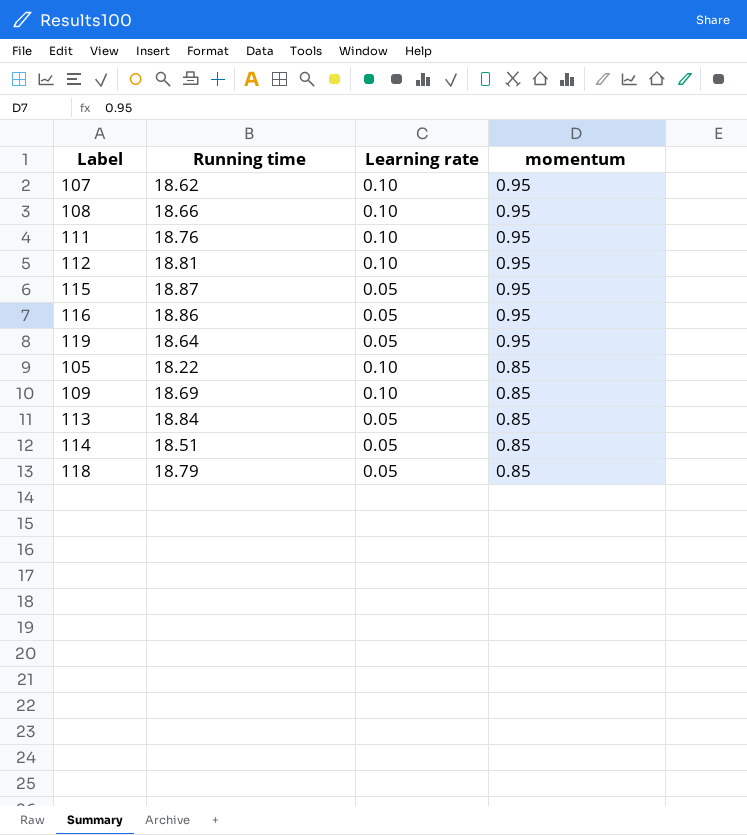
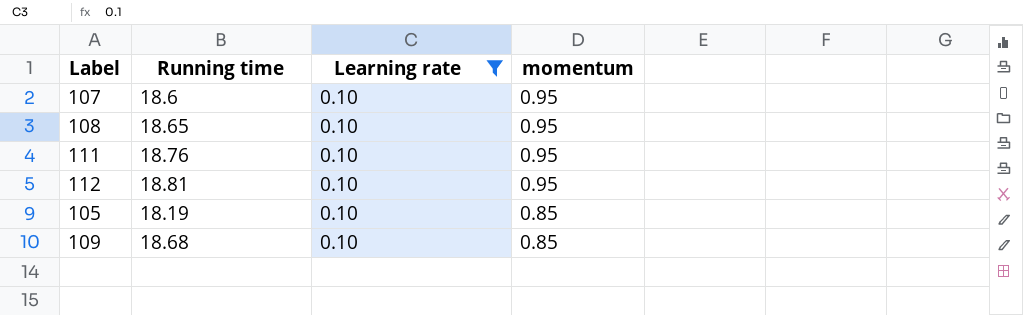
filter: none -> Learning rate = 0.10
107 | Running time: 18.62 -> 18.6
108 | Running time: 18.66 -> 18.65
105 | Running time: 18.22 -> 18.19
109 | Running time: 18.69 -> 18.68

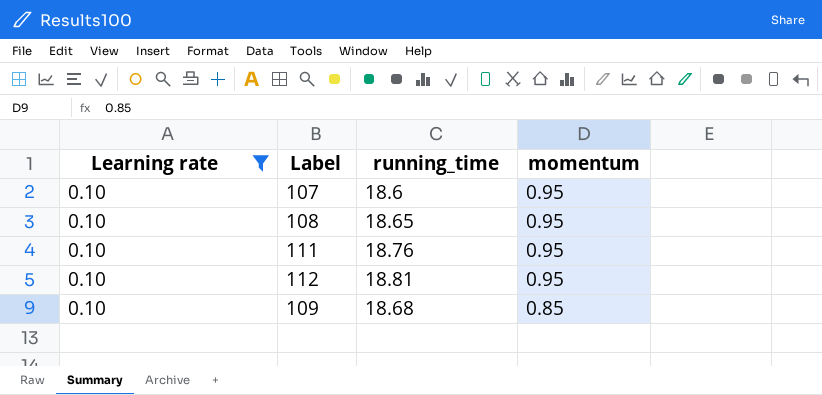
column Learning rate | position: 3 -> 1
column name: Running time -> running_time
row 105: 18.19 | 0.10 | 0.85 -> none

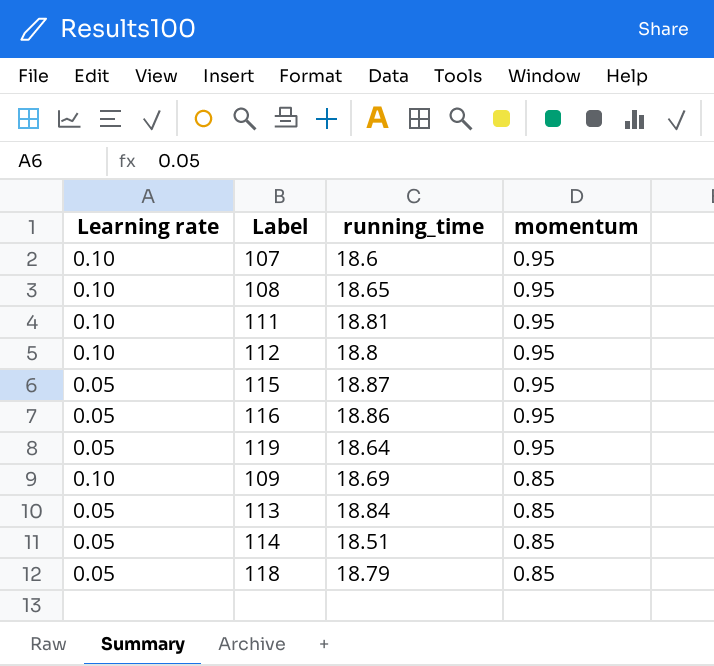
filter: Learning rate = 0.10 -> none
111 | running_time: 18.76 -> 18.81
112 | running_time: 18.81 -> 18.8
109 | running_time: 18.68 -> 18.69

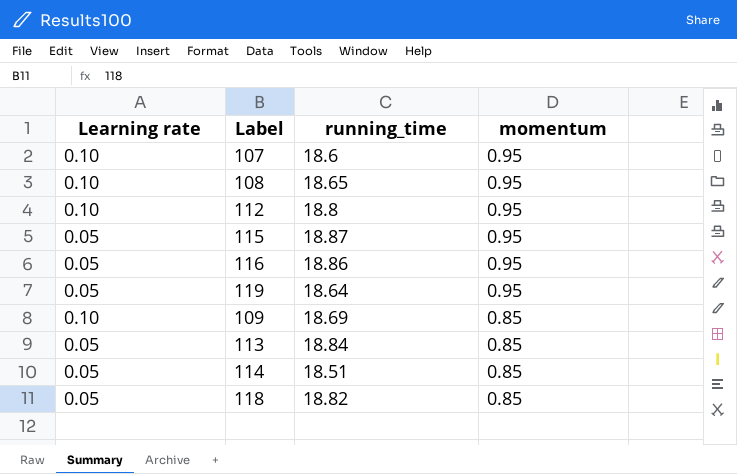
row 111: 0.10 | 18.81 | 0.95 -> none
118 | running_time: 18.79 -> 18.82

